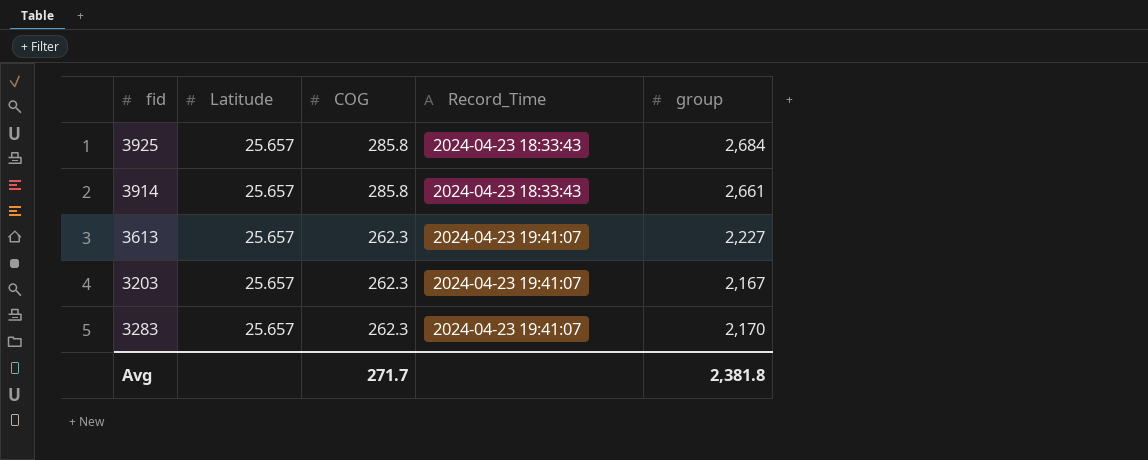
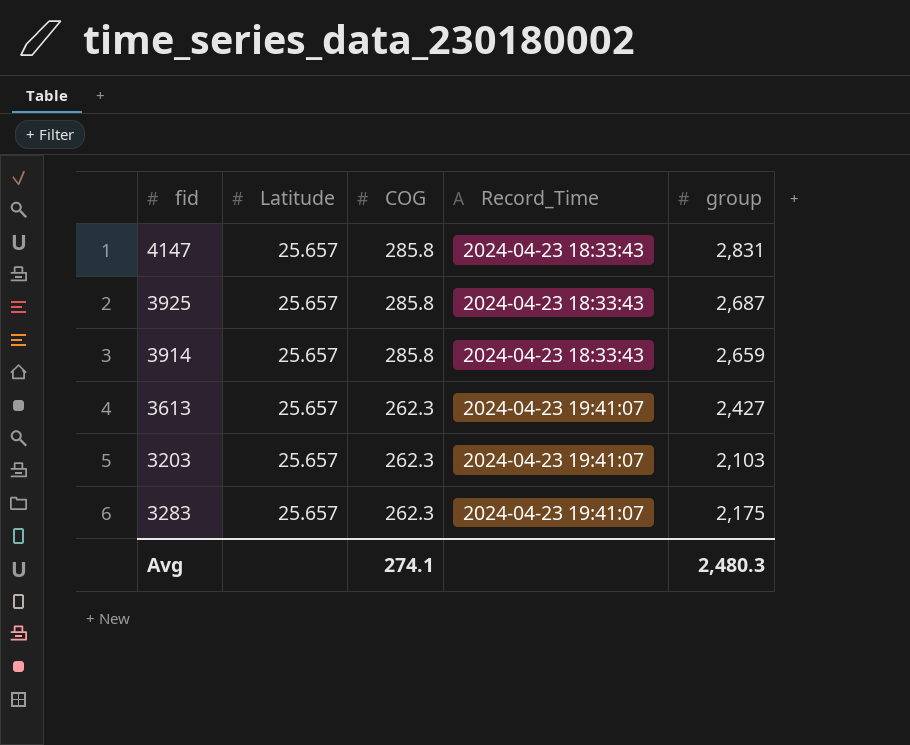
row 4147: none -> 25.657 | 285.8 | 2024-04-23 18:33:43 | 2,831
3925 | group: 2,684 -> 2,687
3914 | group: 2,661 -> 2,659
3613 | group: 2,227 -> 2,427
3203 | group: 2,167 -> 2,103
3283 | group: 2,170 -> 2,175
Avg | COG: 271.7 -> 274.1
Avg | group: 2,381.8 -> 2,480.3

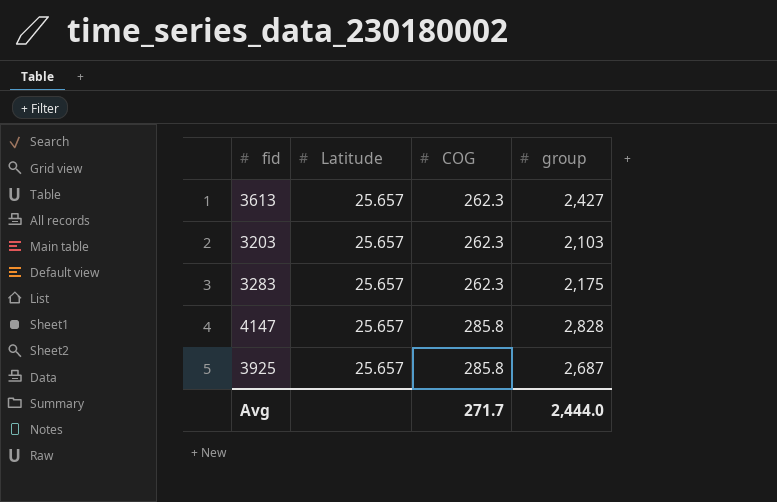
row order: COG descending -> COG ascending
column Record_Time | position: 4 -> none
row 3914: 25.657 | 285.8 | 2024-04-23 18:33:43 | 2,659 -> none
4147 | group: 2,831 -> 2,828
Avg | COG: 274.1 -> 271.7
Avg | group: 2,480.3 -> 2,444.0

